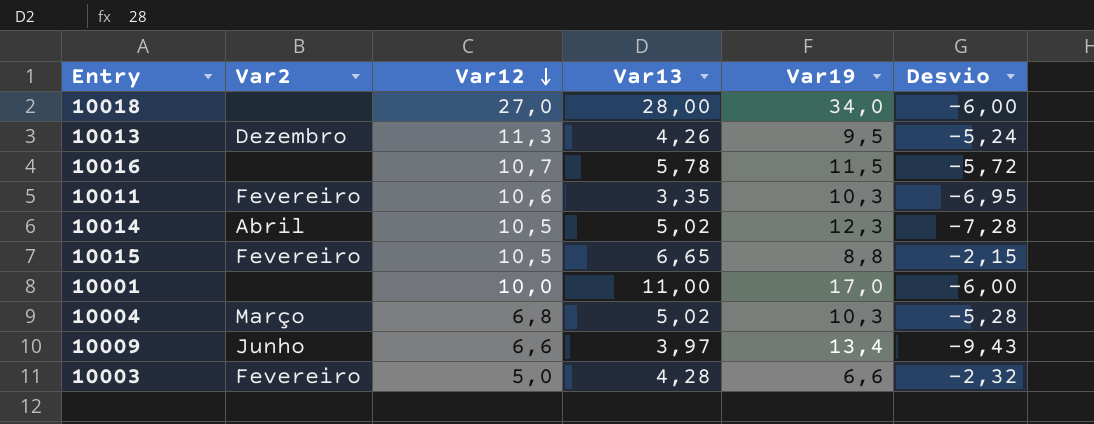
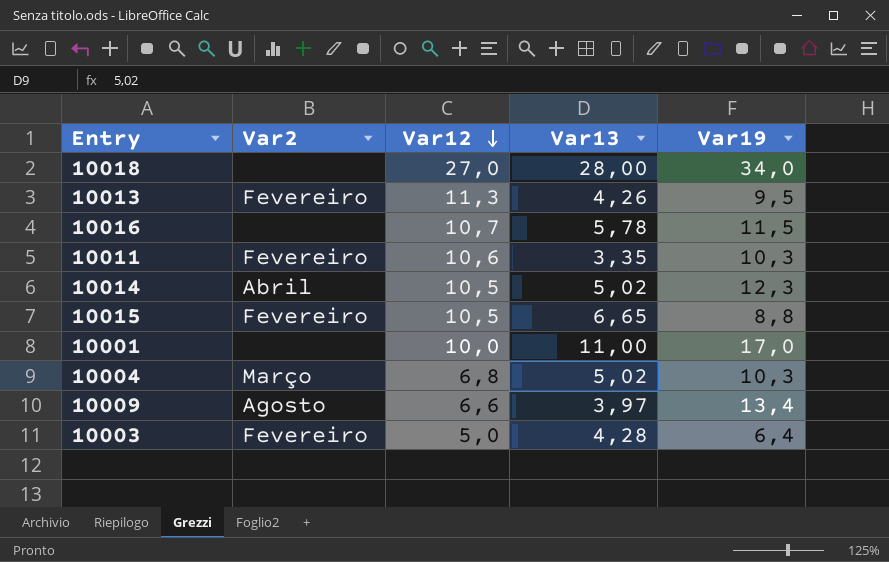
column Desvio | formula: [Var13] - [Var19] -> none
10013 | Var2: Dezembro -> Fevereiro
10009 | Var2: Junho -> Agosto
10003 | Var19: 6,6 -> 6,4

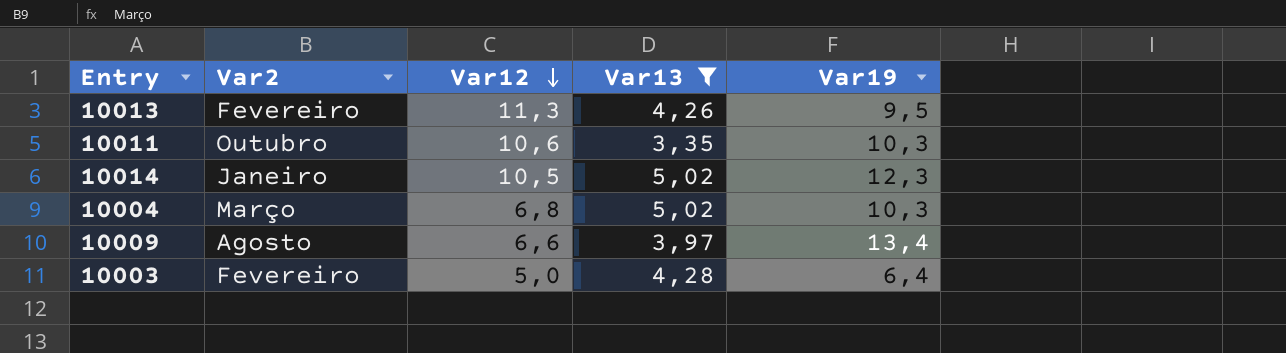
filter: none -> Var13 <= 5,02
10011 | Var2: Fevereiro -> Outubro
10014 | Var2: Abril -> Janeiro

